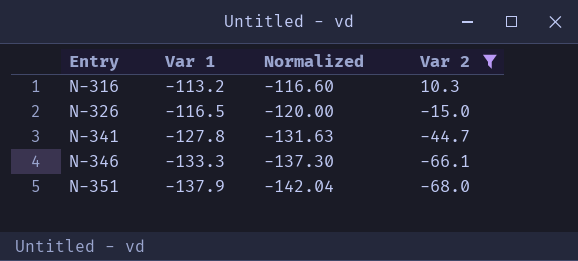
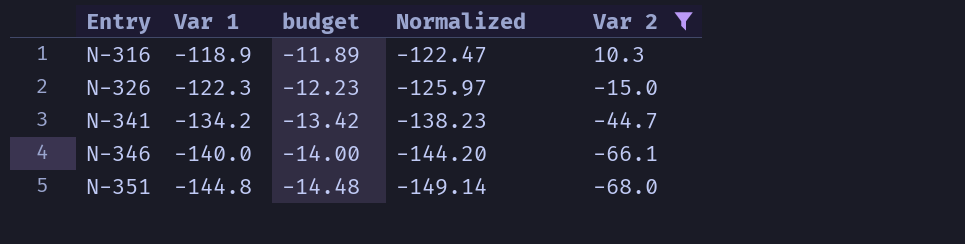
column budget | formula: none -> [Var 1] * 0.1
N-316 | Var 1: -113.2 -> -118.9
N-316 | Normalized: -116.60 -> -122.47
N-326 | Var 1: -116.5 -> -122.3
N-326 | Normalized: -120.00 -> -125.97
N-341 | Var 1: -127.8 -> -134.2
N-341 | Normalized: -131.63 -> -138.23
N-346 | Var 1: -133.3 -> -140.0
N-346 | Normalized: -137.30 -> -144.20
N-351 | Var 1: -137.9 -> -144.8
N-351 | Normalized: -142.04 -> -149.14

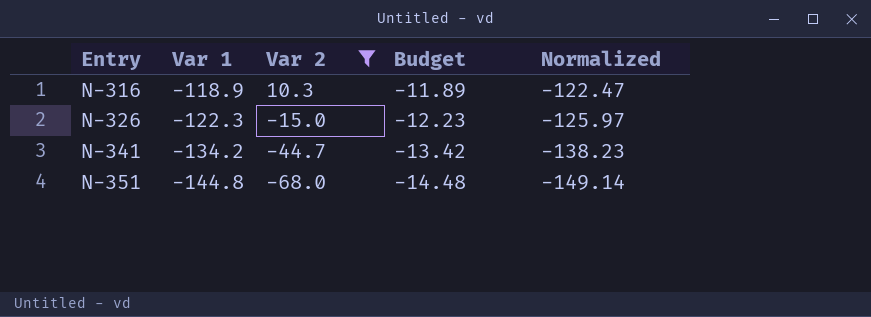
column Var 2 | position: 5 -> 3
column name: budget -> Budget
row N-346: -140.0 | -14.00 | -144.20 | -66.1 -> none

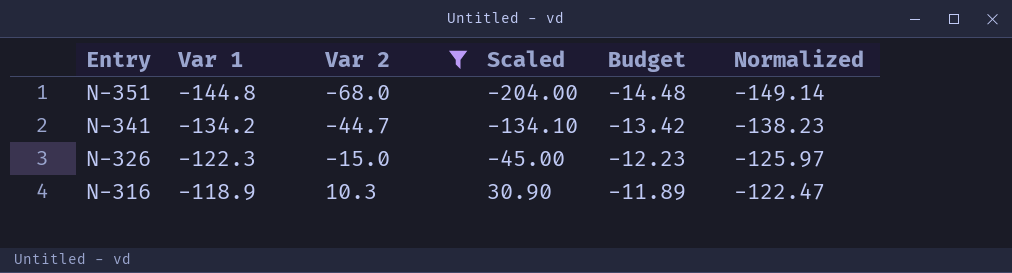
row order: Entry ascending -> Entry descending
column Scaled | formula: none -> [Var 2] * 3

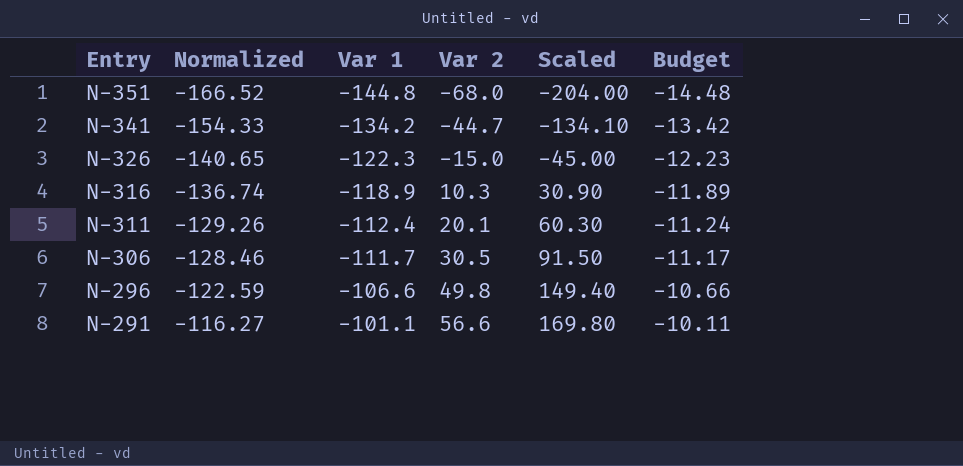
filter: Var 2 <= 10.3 -> none
column Normalized | formula: [Var 1] * 1.03 -> [Var 1] * 1.15
column Normalized | position: 6 -> 2

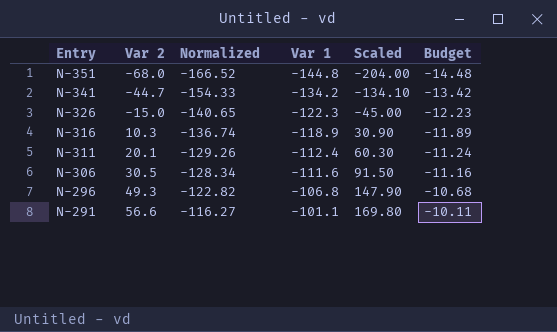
column Var 2 | position: 4 -> 2
N-306 | Normalized: -128.46 -> -128.34
N-306 | Var 1: -111.7 -> -111.6
N-306 | Budget: -11.17 -> -11.16
N-296 | Var 2: 49.8 -> 49.3
N-296 | Normalized: -122.59 -> -122.82
N-296 | Var 1: -106.6 -> -106.8
N-296 | Scaled: 149.40 -> 147.90
N-296 | Budget: -10.66 -> -10.68

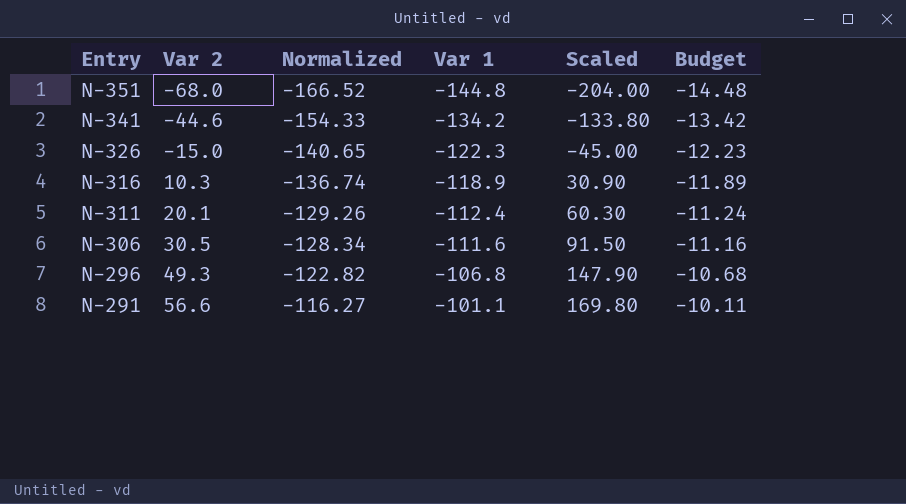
N-341 | Var 2: -44.7 -> -44.6
N-341 | Scaled: -134.10 -> -133.80

